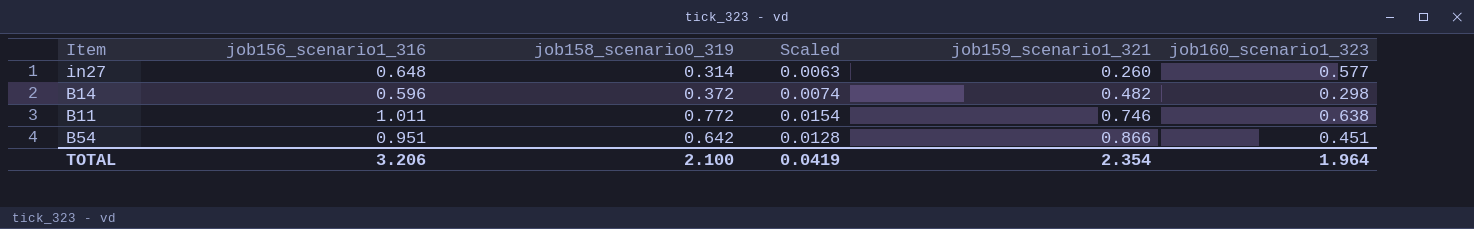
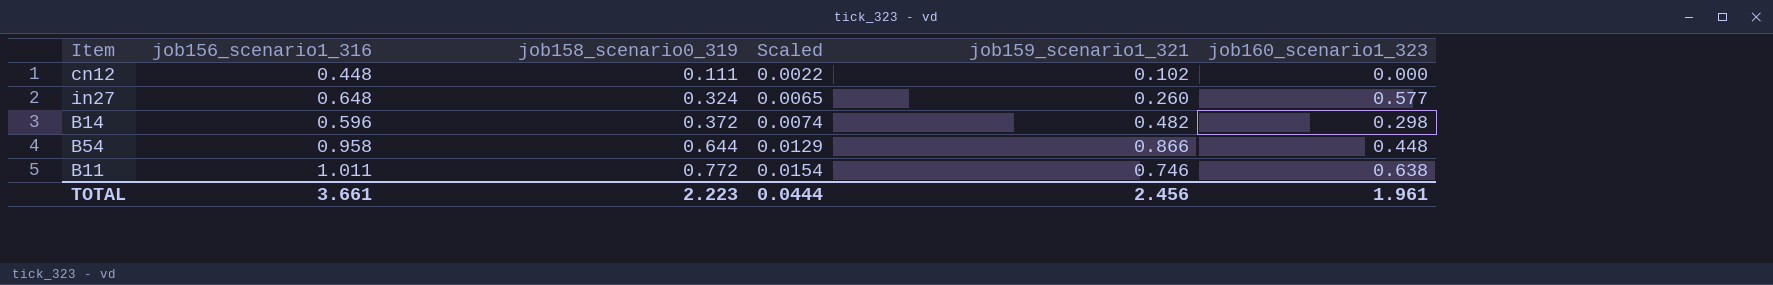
row order: job159_scenario1_321 ascending -> job158_scenario0_319 ascending
row cn12: none -> 0.448 | 0.111 | 0.0022 | 0.102 | 0.000
in27 | job158_scenario0_319: 0.314 -> 0.324
in27 | Scaled: 0.0063 -> 0.0065
B54 | job156_scenario1_316: 0.951 -> 0.958
B54 | job158_scenario0_319: 0.642 -> 0.644
B54 | Scaled: 0.0128 -> 0.0129
B54 | job160_scenario1_323: 0.451 -> 0.448
TOTAL | job156_scenario1_316: 3.206 -> 3.661
TOTAL | job158_scenario0_319: 2.100 -> 2.223
TOTAL | Scaled: 0.0419 -> 0.0444
TOTAL | job159_scenario1_321: 2.354 -> 2.456
TOTAL | job160_scenario1_323: 1.964 -> 1.961

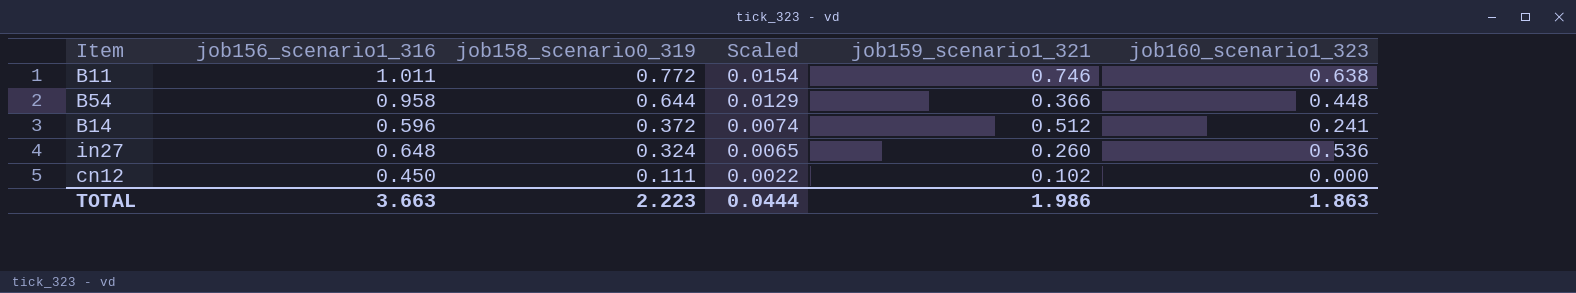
row order: job158_scenario0_319 ascending -> job158_scenario0_319 descending
B54 | job159_scenario1_321: 0.866 -> 0.366
B14 | job159_scenario1_321: 0.482 -> 0.512
B14 | job160_scenario1_323: 0.298 -> 0.241
in27 | job160_scenario1_323: 0.577 -> 0.536
cn12 | job156_scenario1_316: 0.448 -> 0.450
TOTAL | job156_scenario1_316: 3.661 -> 3.663
TOTAL | job159_scenario1_321: 2.456 -> 1.986
TOTAL | job160_scenario1_323: 1.961 -> 1.863

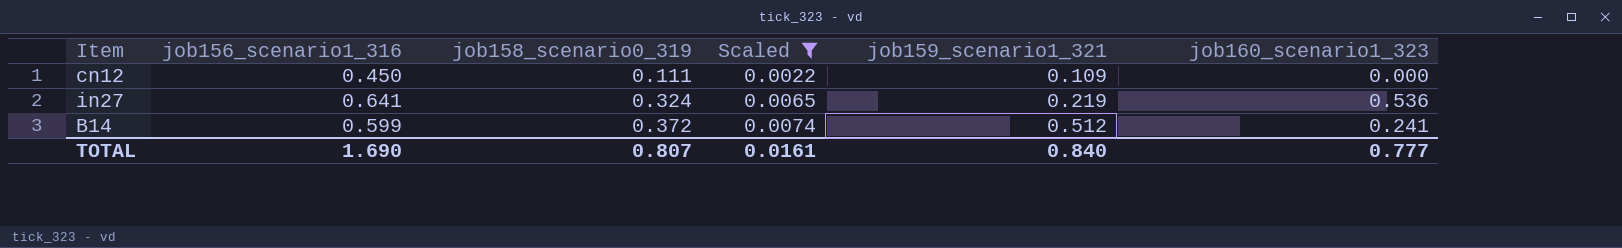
filter: none -> Scaled <= 0.0074
row order: job158_scenario0_319 descending -> job158_scenario0_319 ascending
cn12 | job159_scenario1_321: 0.102 -> 0.109
in27 | job156_scenario1_316: 0.648 -> 0.641
in27 | job159_scenario1_321: 0.260 -> 0.219
B14 | job156_scenario1_316: 0.596 -> 0.599
TOTAL | job156_scenario1_316: 3.663 -> 1.690
TOTAL | job158_scenario0_319: 2.223 -> 0.807
TOTAL | Scaled: 0.0444 -> 0.0161
TOTAL | job159_scenario1_321: 1.986 -> 0.840
TOTAL | job160_scenario1_323: 1.863 -> 0.777

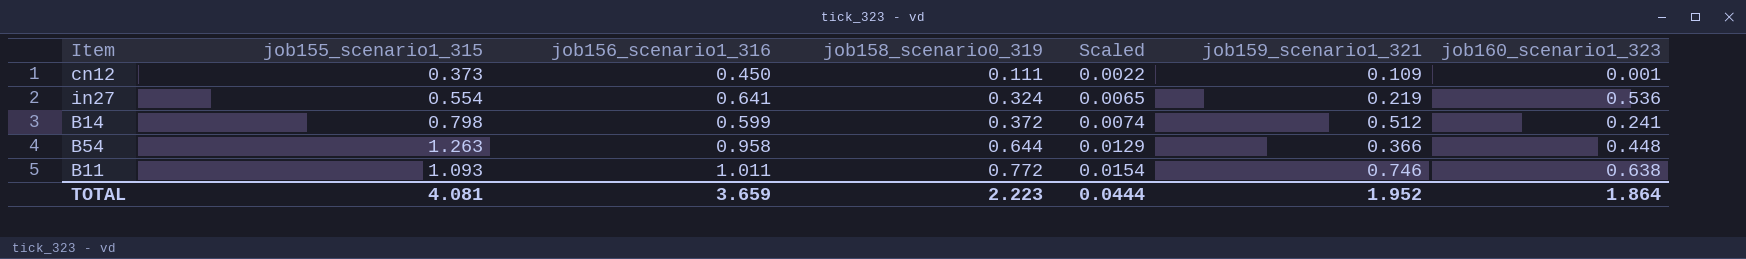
filter: Scaled <= 0.0074 -> none
column job155_scenario1_315 | position: none -> 2
cn12 | job160_scenario1_323: 0.000 -> 0.001
TOTAL | job156_scenario1_316: 1.690 -> 3.659
TOTAL | job158_scenario0_319: 0.807 -> 2.223
TOTAL | Scaled: 0.0161 -> 0.0444
TOTAL | job159_scenario1_321: 0.840 -> 1.952
TOTAL | job160_scenario1_323: 0.777 -> 1.864

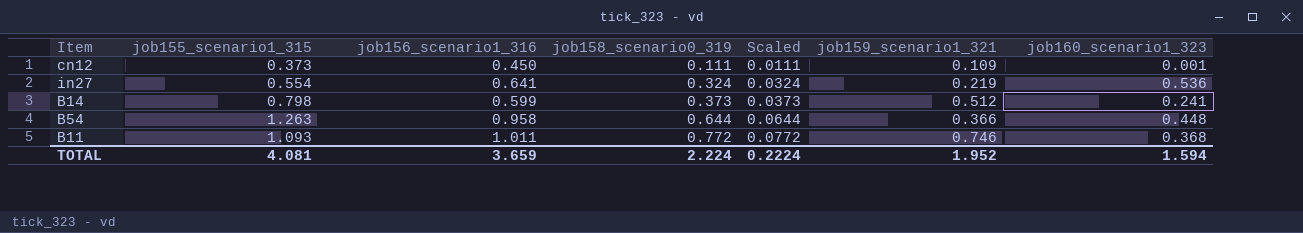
column Scaled | formula: [job158_scenario0_319] * 0.02 -> [job158_scenario0_319] * 0.1
B14 | job158_scenario0_319: 0.372 -> 0.373
B11 | job160_scenario1_323: 0.638 -> 0.368
TOTAL | job158_scenario0_319: 2.223 -> 2.224
TOTAL | Scaled: 0.0444 -> 0.2224
TOTAL | job160_scenario1_323: 1.864 -> 1.594

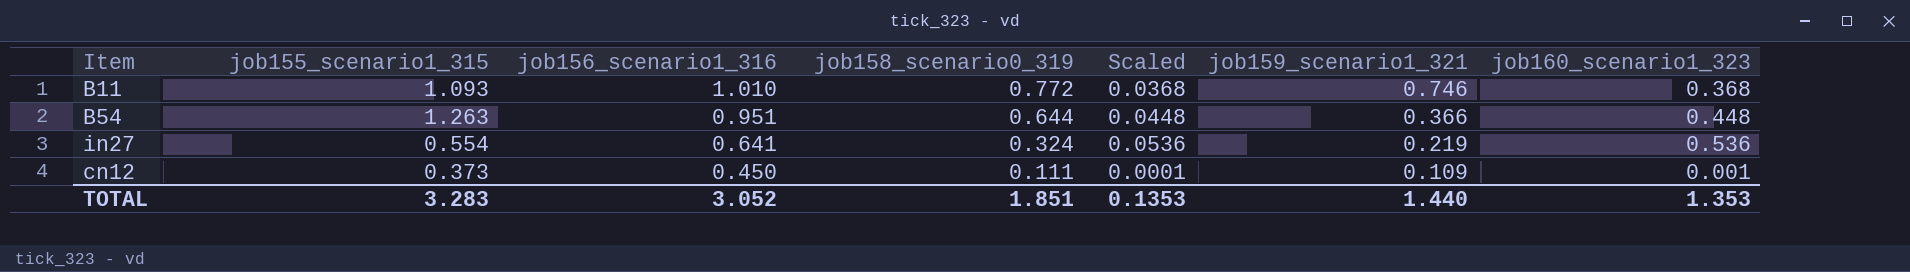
row order: job158_scenario0_319 ascending -> job156_scenario1_316 descending
column Scaled | formula: [job158_scenario0_319] * 0.1 -> [job160_scenario1_323] * 0.1
row B14: 0.798 | 0.599 | 0.373 | 0.0373 | 0.512 | 0.241 -> none
B11 | job156_scenario1_316: 1.011 -> 1.010
B54 | job156_scenario1_316: 0.958 -> 0.951
TOTAL | job155_scenario1_315: 4.081 -> 3.283
TOTAL | job156_scenario1_316: 3.659 -> 3.052
TOTAL | job158_scenario0_319: 2.224 -> 1.851
TOTAL | Scaled: 0.2224 -> 0.1353
TOTAL | job159_scenario1_321: 1.952 -> 1.440
TOTAL | job160_scenario1_323: 1.594 -> 1.353

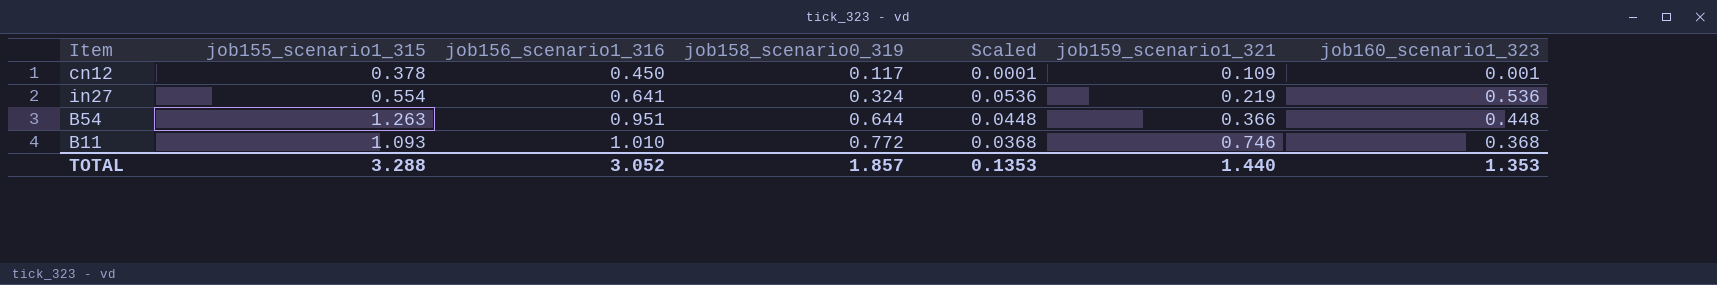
row order: job156_scenario1_316 descending -> job156_scenario1_316 ascending
cn12 | job155_scenario1_315: 0.373 -> 0.378
cn12 | job158_scenario0_319: 0.111 -> 0.117
TOTAL | job155_scenario1_315: 3.283 -> 3.288
TOTAL | job158_scenario0_319: 1.851 -> 1.857

